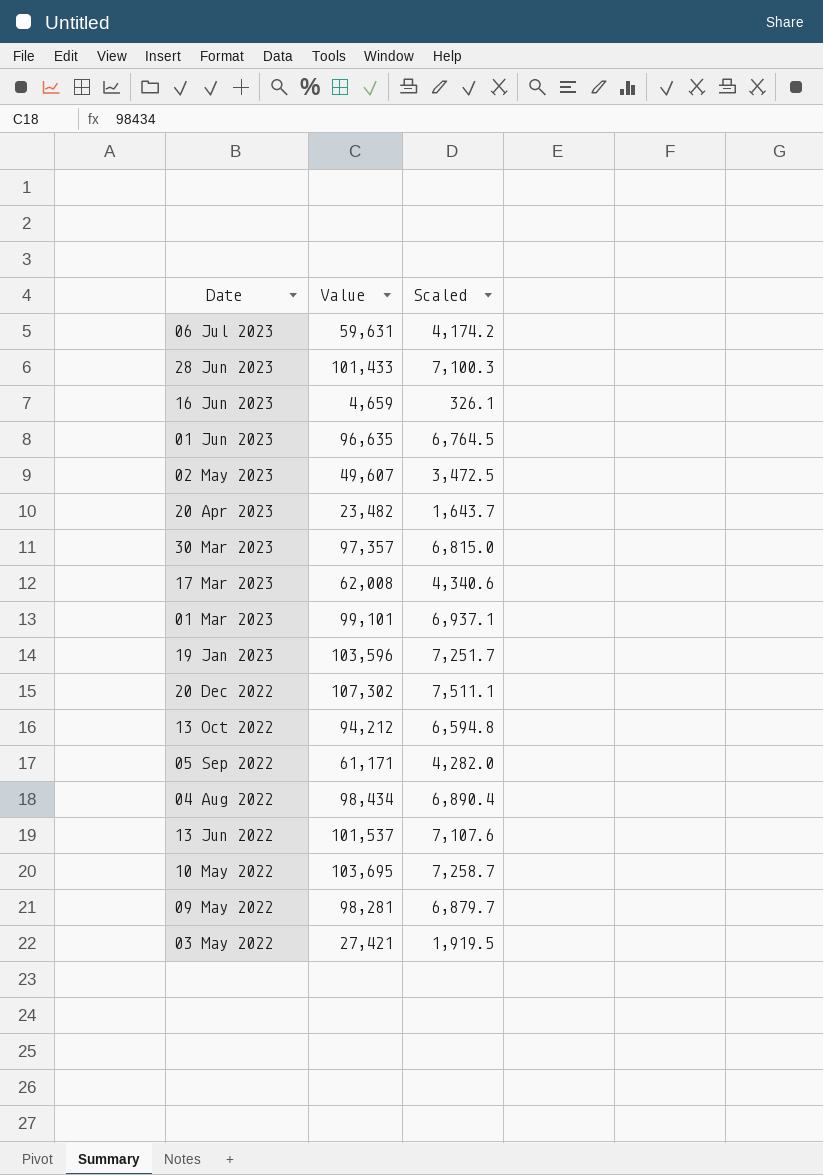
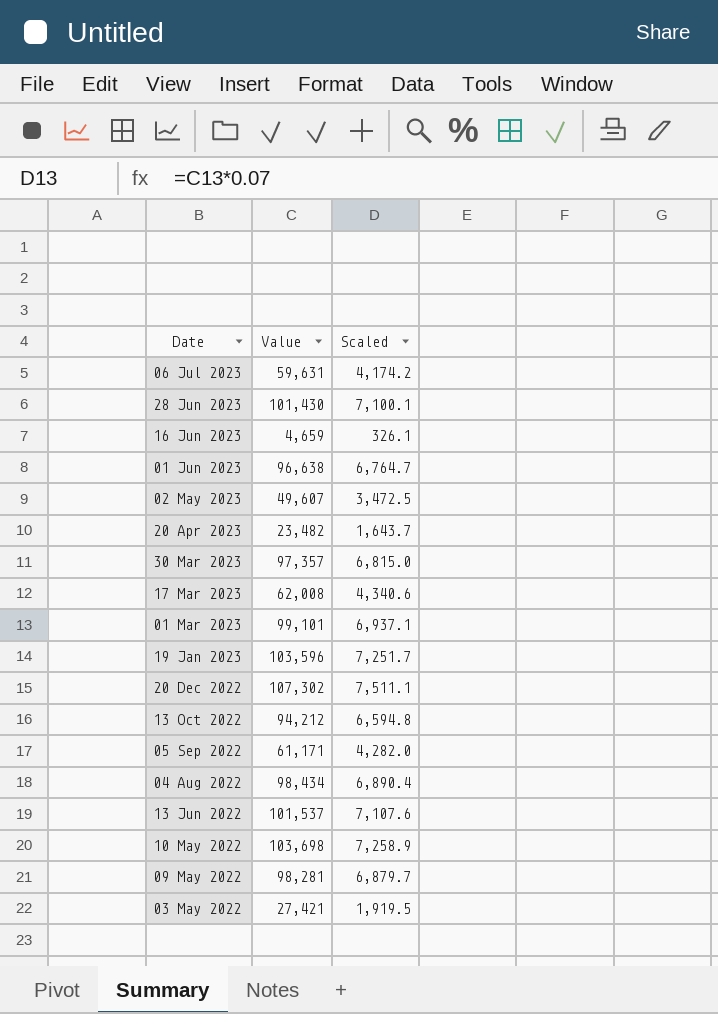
28 Jun 2023 | Value: 101,433 -> 101,430
28 Jun 2023 | Scaled: 7,100.3 -> 7,100.1
01 Jun 2023 | Value: 96,635 -> 96,638
01 Jun 2023 | Scaled: 6,764.5 -> 6,764.7
10 May 2022 | Value: 103,695 -> 103,698
10 May 2022 | Scaled: 7,258.7 -> 7,258.9

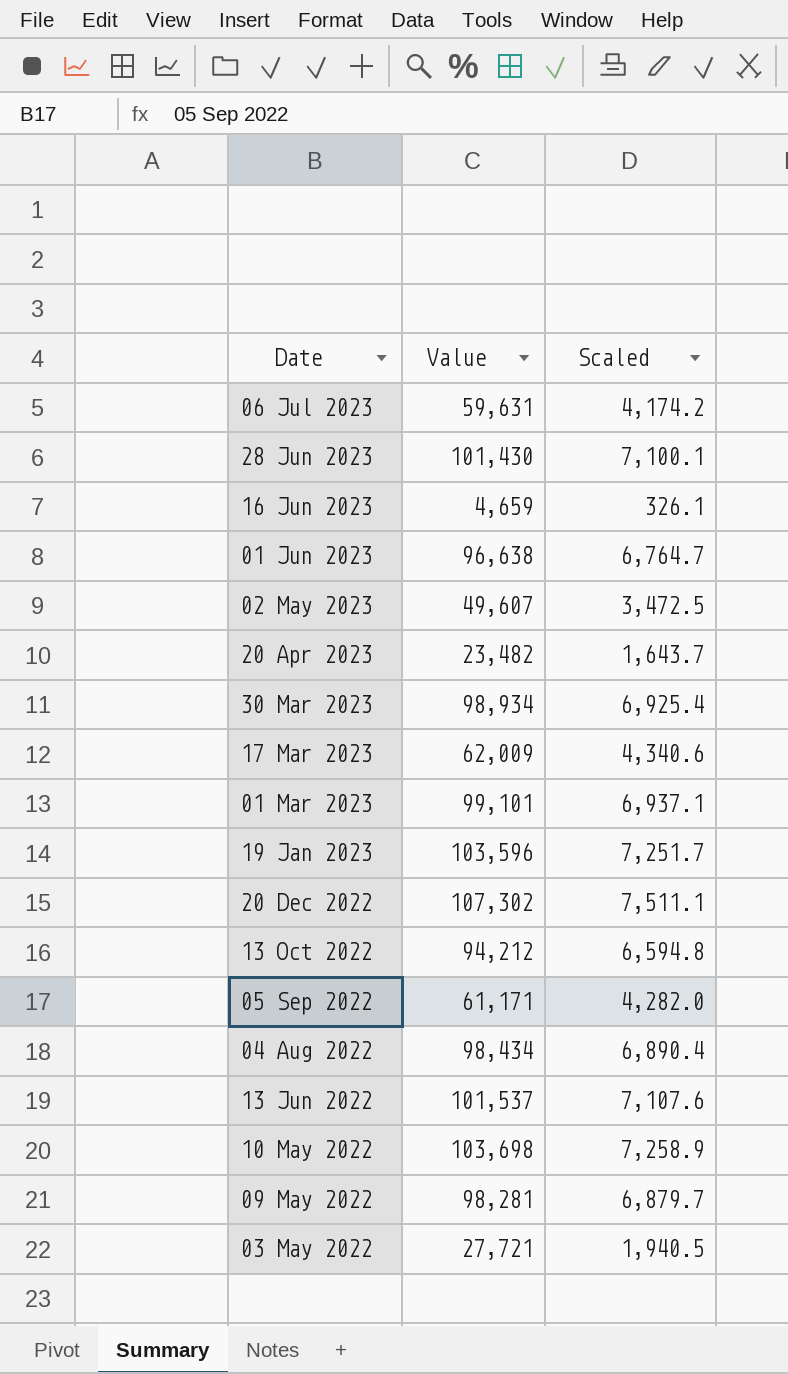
30 Mar 2023 | Value: 97,357 -> 98,934
30 Mar 2023 | Scaled: 6,815.0 -> 6,925.4
17 Mar 2023 | Value: 62,008 -> 62,009
03 May 2022 | Value: 27,421 -> 27,721
03 May 2022 | Scaled: 1,919.5 -> 1,940.5

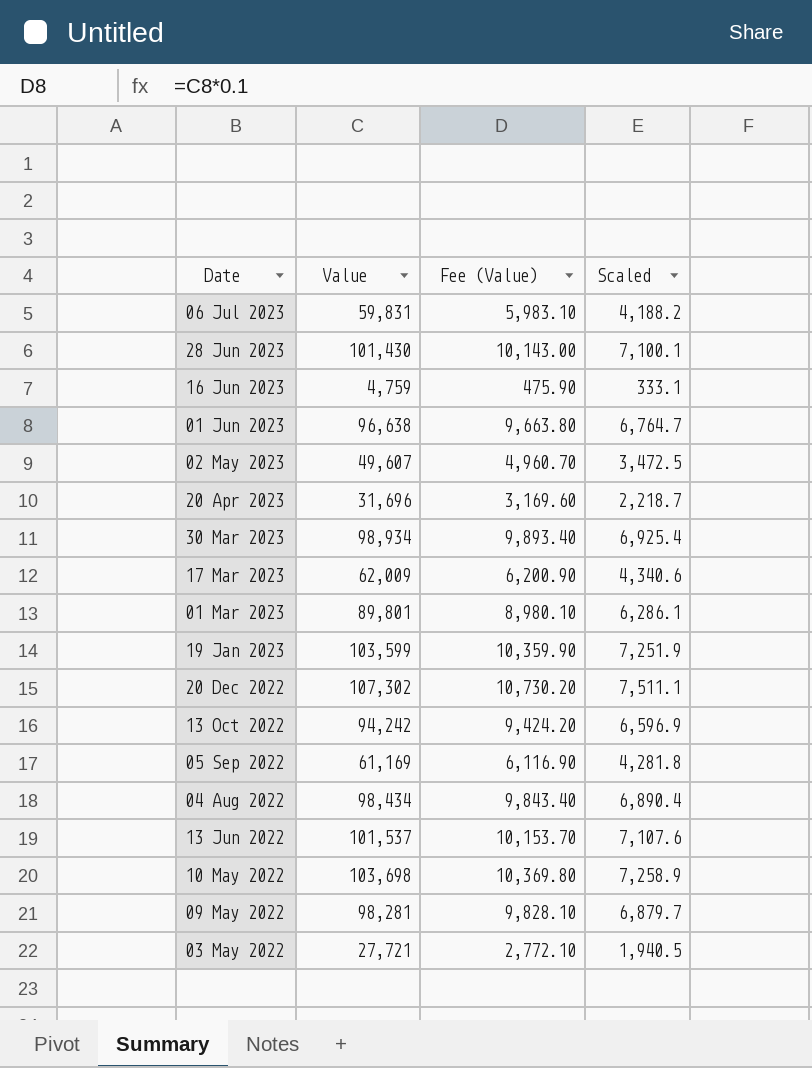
column Fee (Value) | formula: none -> [Value] * 0.1
06 Jul 2023 | Value: 59,631 -> 59,831
06 Jul 2023 | Scaled: 4,174.2 -> 4,188.2
16 Jun 2023 | Value: 4,659 -> 4,759
16 Jun 2023 | Scaled: 326.1 -> 333.1
20 Apr 2023 | Value: 23,482 -> 31,696
20 Apr 2023 | Scaled: 1,643.7 -> 2,218.7
01 Mar 2023 | Value: 99,101 -> 89,801
01 Mar 2023 | Scaled: 6,937.1 -> 6,286.1
19 Jan 2023 | Value: 103,596 -> 103,599
19 Jan 2023 | Scaled: 7,251.7 -> 7,251.9
13 Oct 2022 | Value: 94,212 -> 94,242
13 Oct 2022 | Scaled: 6,594.8 -> 6,596.9
05 Sep 2022 | Value: 61,171 -> 61,169
05 Sep 2022 | Scaled: 4,282.0 -> 4,281.8

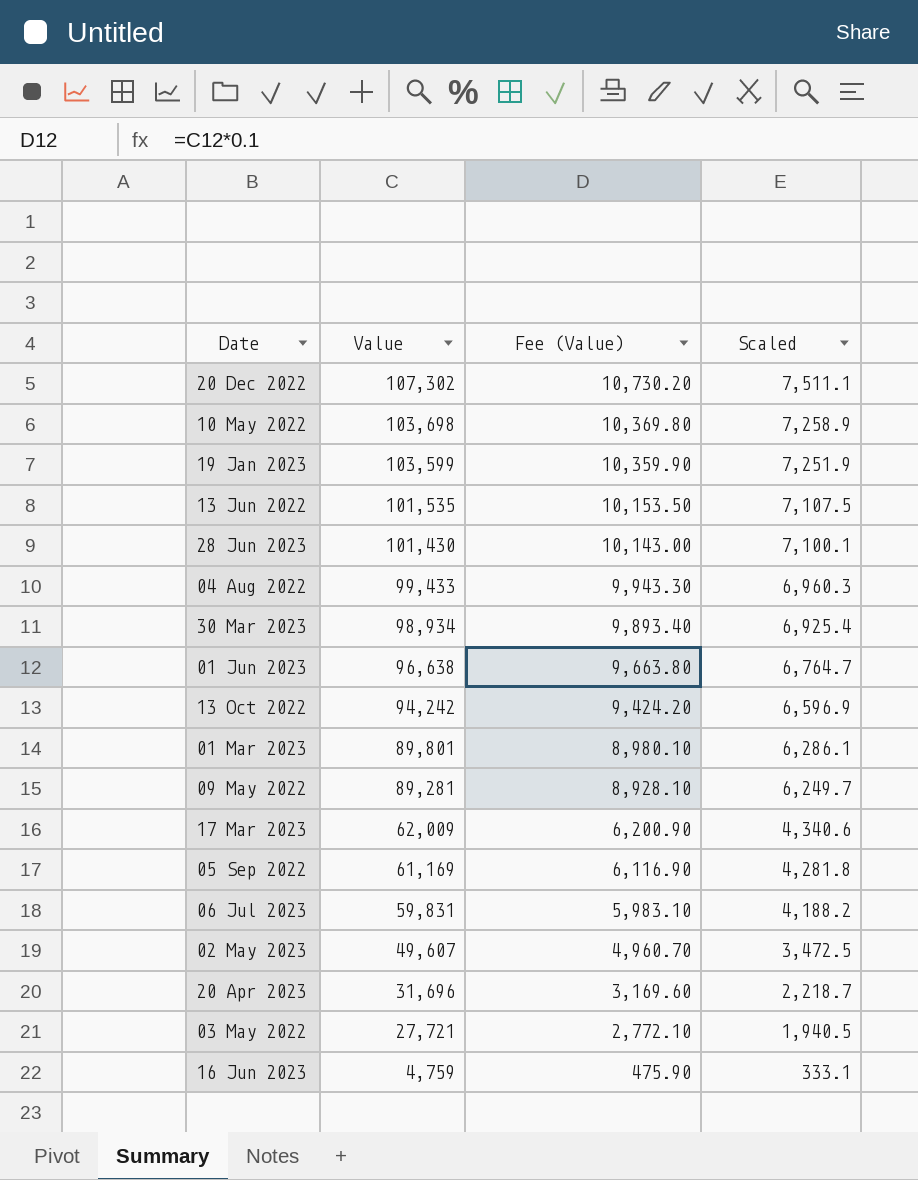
row order: Date descending -> Value descending
13 Jun 2022 | Value: 101,537 -> 101,535
13 Jun 2022 | Fee (Value): 10,153.70 -> 10,153.50
13 Jun 2022 | Scaled: 7,107.6 -> 7,107.5
04 Aug 2022 | Value: 98,434 -> 99,433
04 Aug 2022 | Fee (Value): 9,843.40 -> 9,943.30
04 Aug 2022 | Scaled: 6,890.4 -> 6,960.3
09 May 2022 | Value: 98,281 -> 89,281
09 May 2022 | Fee (Value): 9,828.10 -> 8,928.10
09 May 2022 | Scaled: 6,879.7 -> 6,249.7

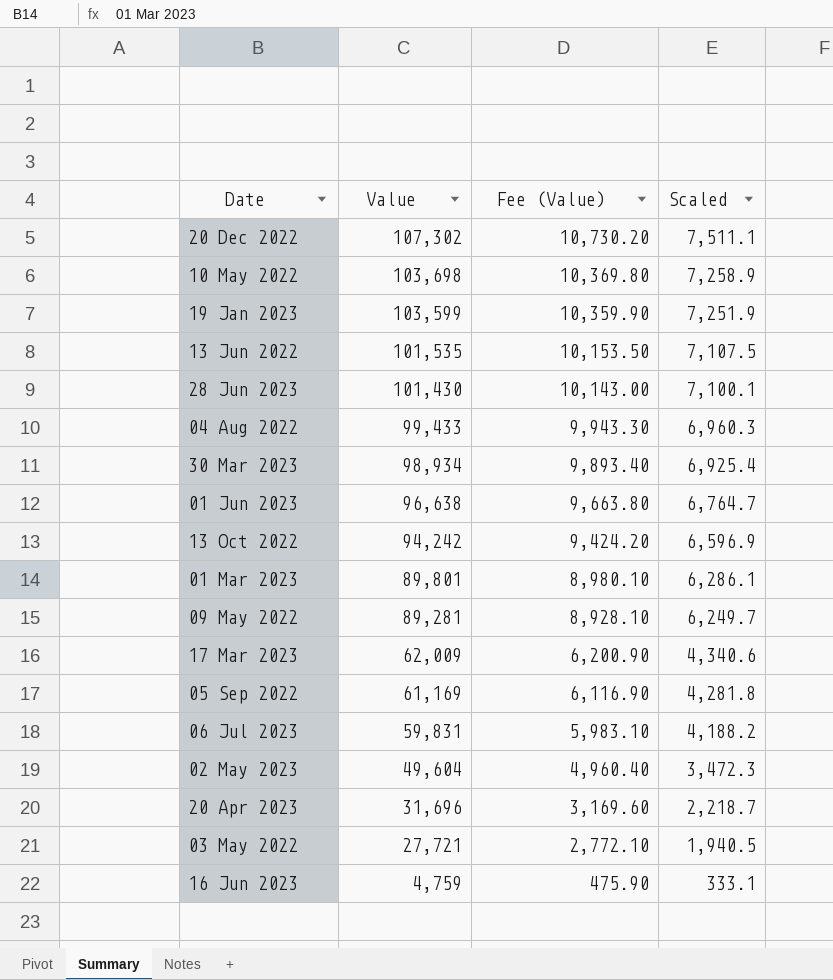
02 May 2023 | Value: 49,607 -> 49,604
02 May 2023 | Fee (Value): 4,960.70 -> 4,960.40
02 May 2023 | Scaled: 3,472.5 -> 3,472.3

